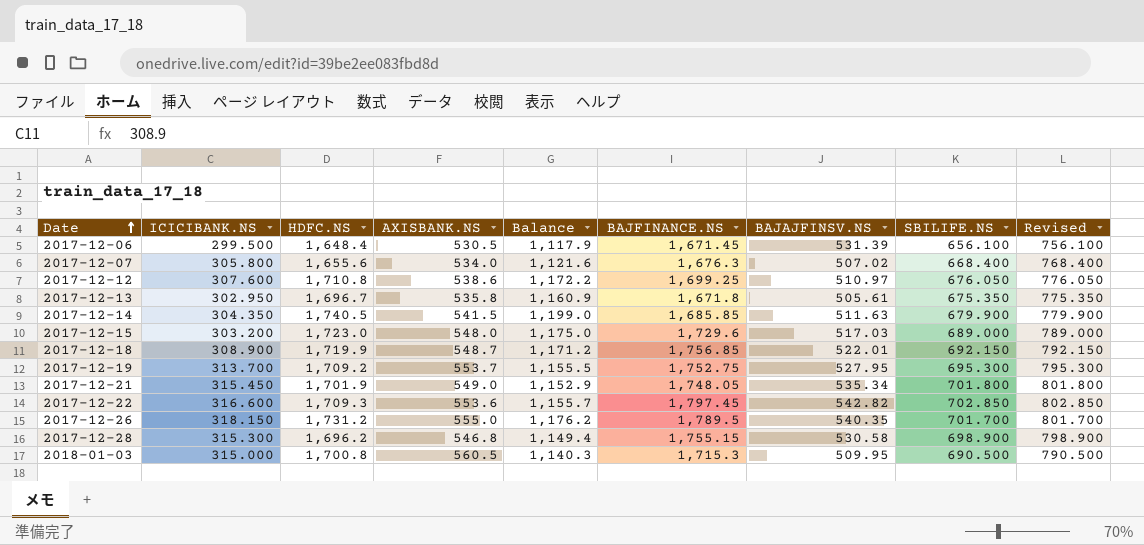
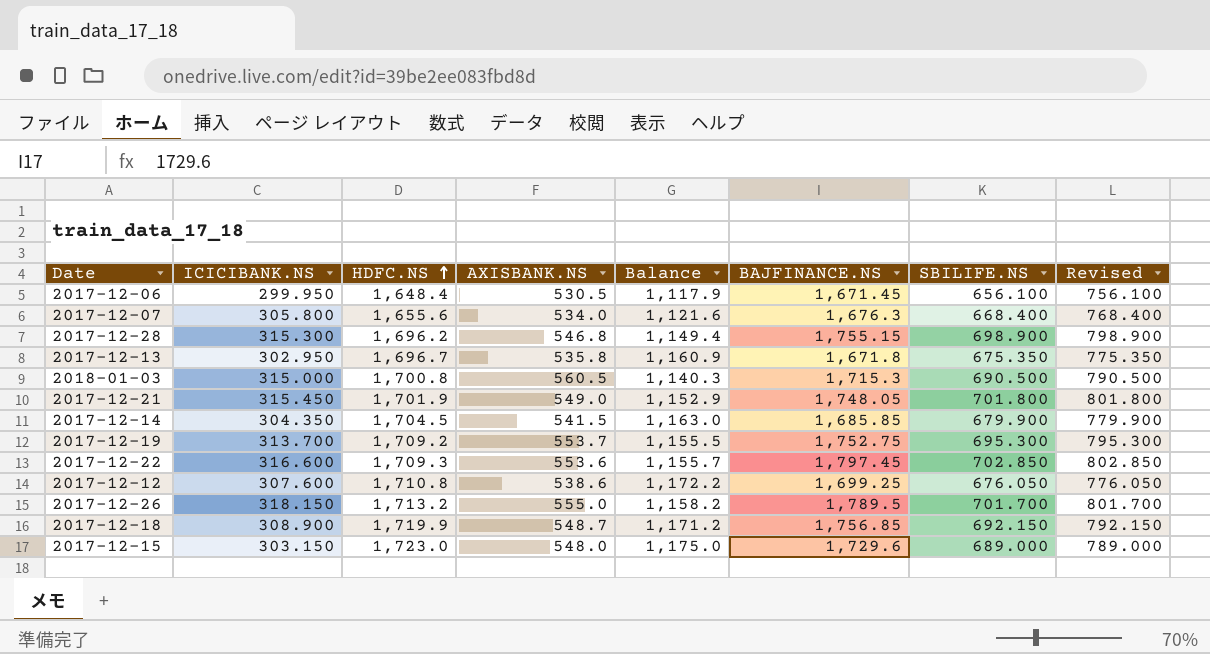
row order: Date ascending -> HDFC.NS ascending
column BAJAJFINSV.NS | position: 7 -> none
2017-12-06 | ICICIBANK.NS: 299.500 -> 299.950
2017-12-14 | HDFC.NS: 1,740.5 -> 1,704.5
2017-12-14 | Balance: 1,199.0 -> 1,163.0
2017-12-26 | HDFC.NS: 1,731.2 -> 1,713.2
2017-12-26 | Balance: 1,176.2 -> 1,158.2
2017-12-15 | ICICIBANK.NS: 303.200 -> 303.150

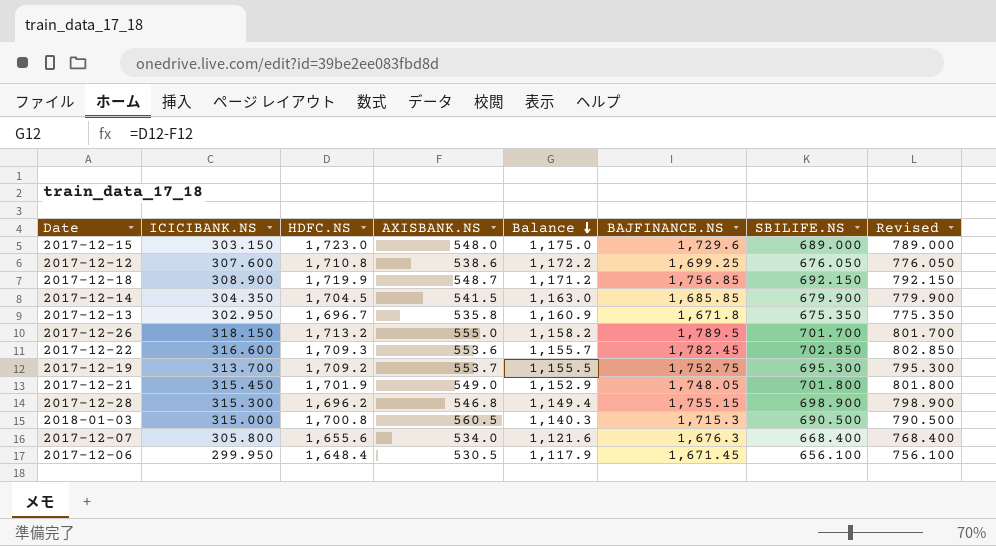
row order: HDFC.NS ascending -> Balance descending
2017-12-22 | BAJFINANCE.NS: 1,797.45 -> 1,782.45

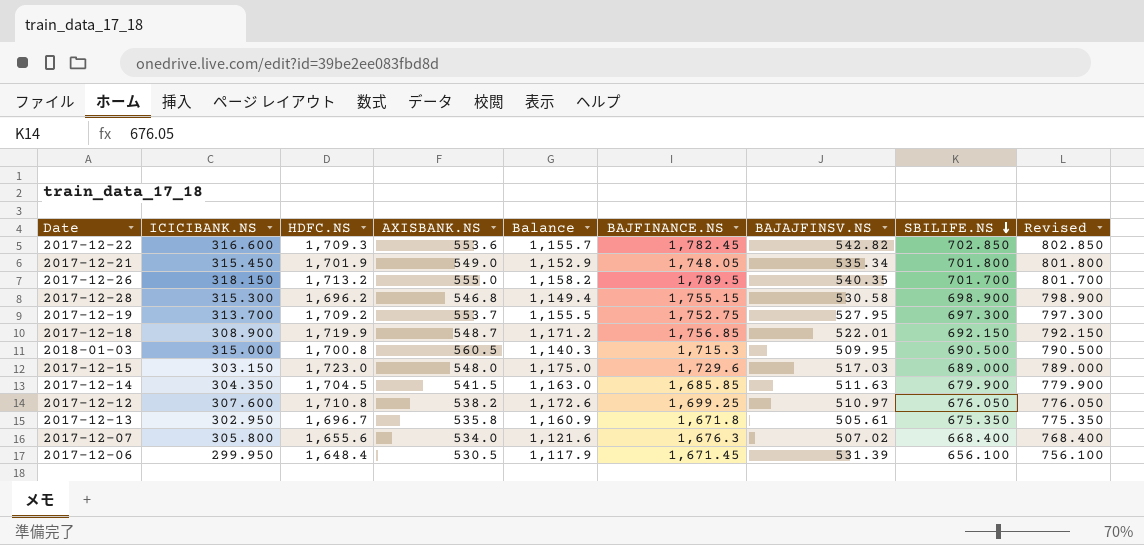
row order: Balance descending -> SBILIFE.NS descending
column BAJAJFINSV.NS | position: none -> 7
2017-12-19 | SBILIFE.NS: 695.300 -> 697.300
2017-12-19 | Revised: 795.300 -> 797.300
2017-12-12 | AXISBANK.NS: 538.6 -> 538.2
2017-12-12 | Balance: 1,172.2 -> 1,172.6

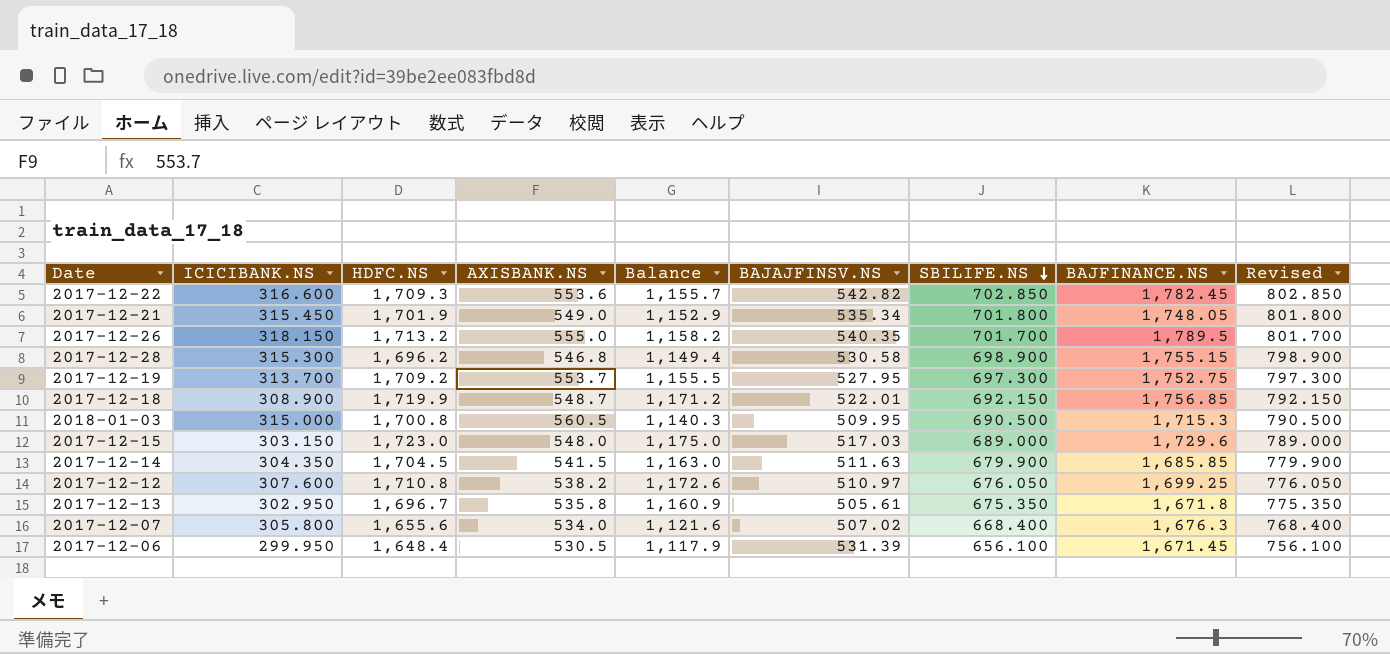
column BAJFINANCE.NS | position: 6 -> 8

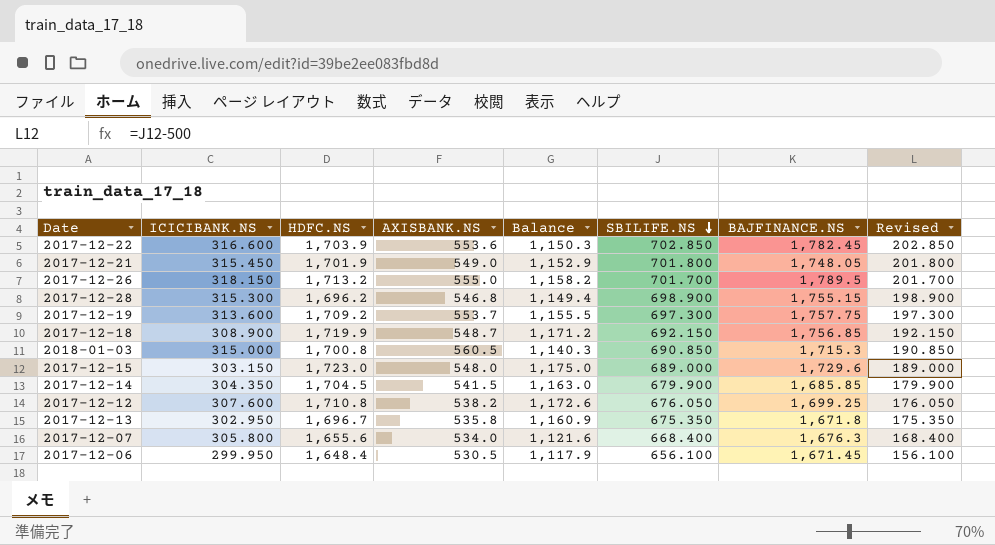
column BAJAJFINSV.NS | position: 6 -> none
column Revised | formula: [SBILIFE.NS] + 100 -> [SBILIFE.NS] - 500
2017-12-22 | HDFC.NS: 1,709.3 -> 1,703.9
2017-12-22 | Balance: 1,155.7 -> 1,150.3
2017-12-19 | ICICIBANK.NS: 313.700 -> 313.600
2017-12-19 | BAJFINANCE.NS: 1,752.75 -> 1,757.75
2018-01-03 | SBILIFE.NS: 690.500 -> 690.850

